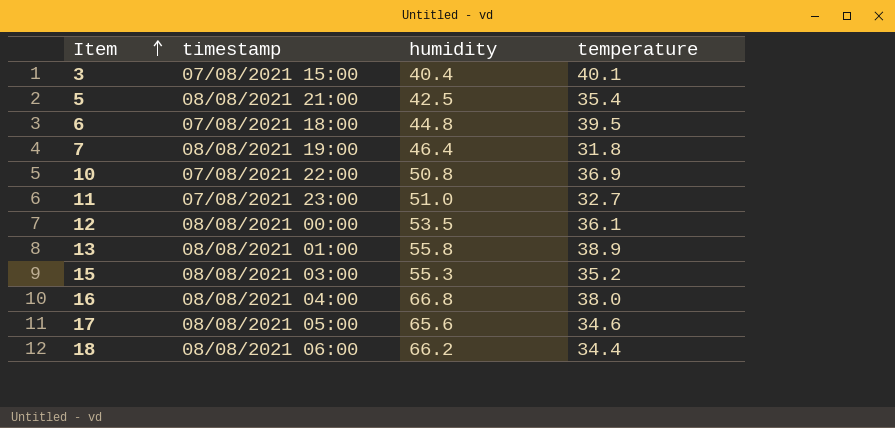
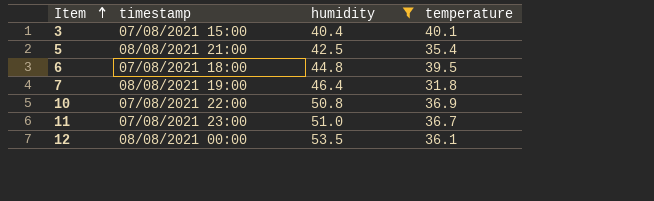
filter: none -> humidity <= 53.5
11 | temperature: 32.7 -> 36.7

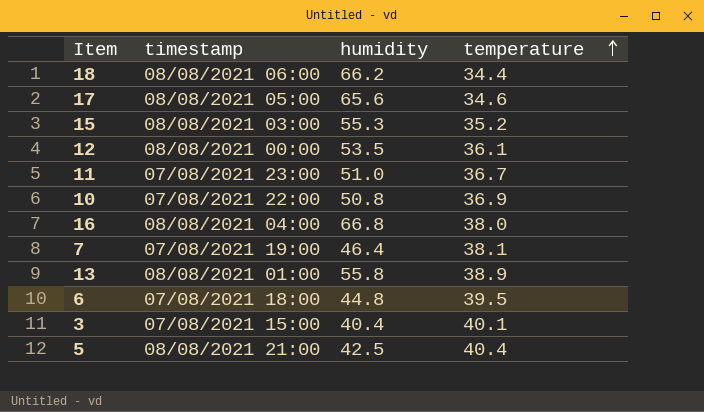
filter: humidity <= 53.5 -> none
row order: Item ascending -> temperature ascending
7 | timestamp: 08/08/2021 19:00 -> 07/08/2021 19:00
7 | temperature: 31.8 -> 38.1
5 | temperature: 35.4 -> 40.4

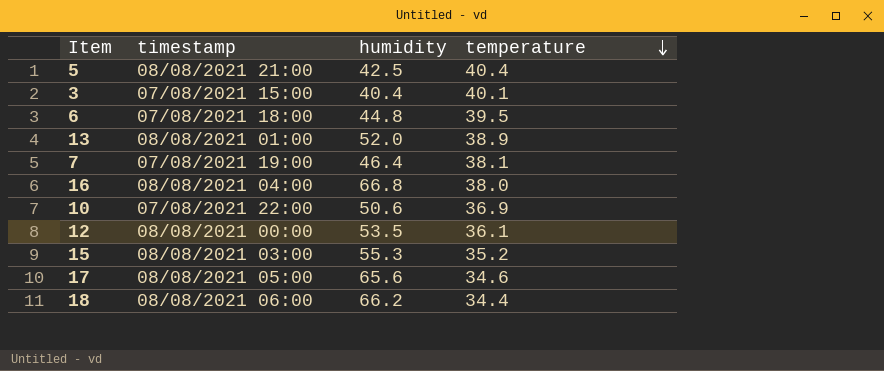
row order: temperature ascending -> temperature descending
row 11: 07/08/2021 23:00 | 51.0 | 36.7 -> none
13 | humidity: 55.8 -> 52.0
10 | humidity: 50.8 -> 50.6

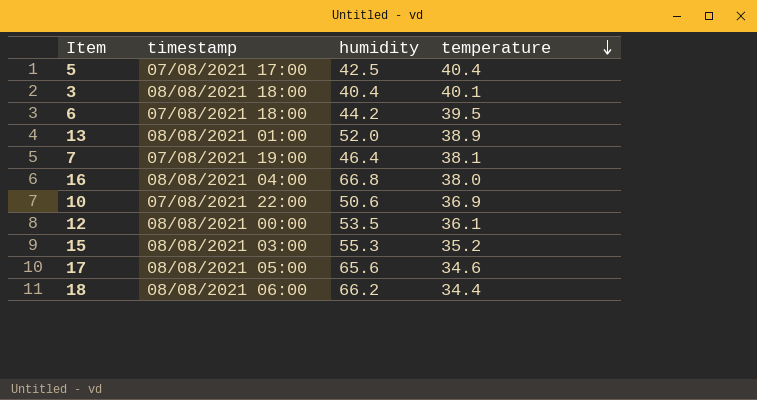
5 | timestamp: 08/08/2021 21:00 -> 07/08/2021 17:00
3 | timestamp: 07/08/2021 15:00 -> 08/08/2021 18:00
6 | humidity: 44.8 -> 44.2

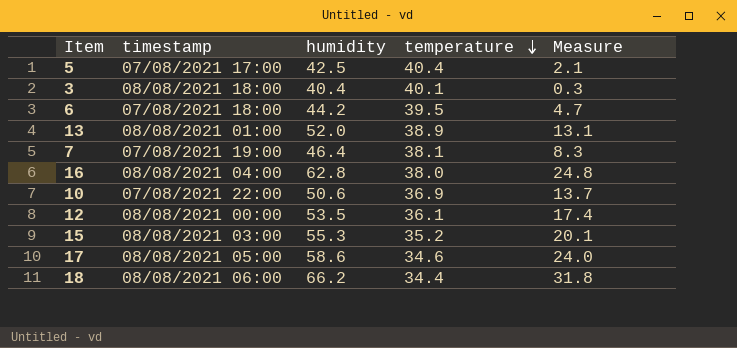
column Measure | formula: none -> [humidity] - [temperature]
16 | humidity: 66.8 -> 62.8
17 | humidity: 65.6 -> 58.6

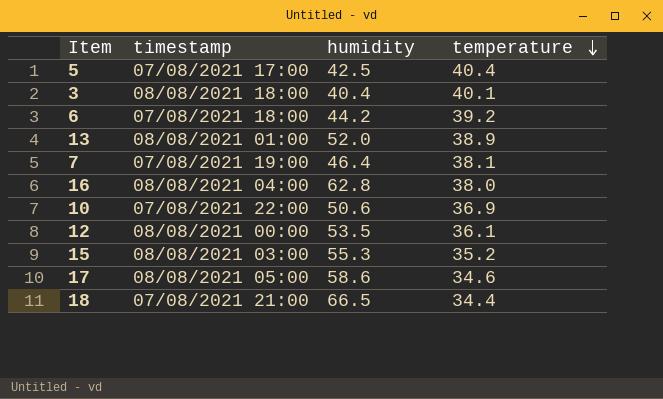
column Measure | formula: [humidity] - [temperature] -> none
6 | temperature: 39.5 -> 39.2
18 | timestamp: 08/08/2021 06:00 -> 07/08/2021 21:00
18 | humidity: 66.2 -> 66.5

